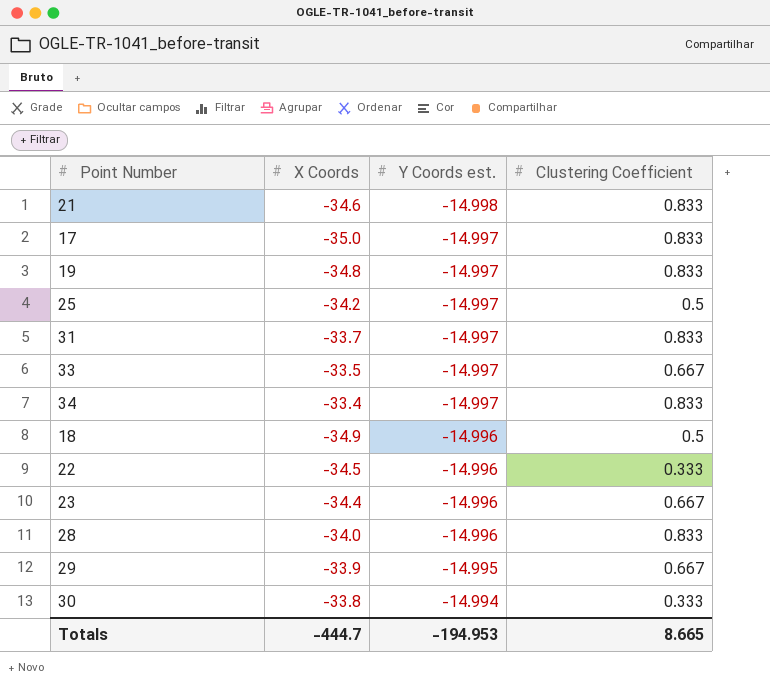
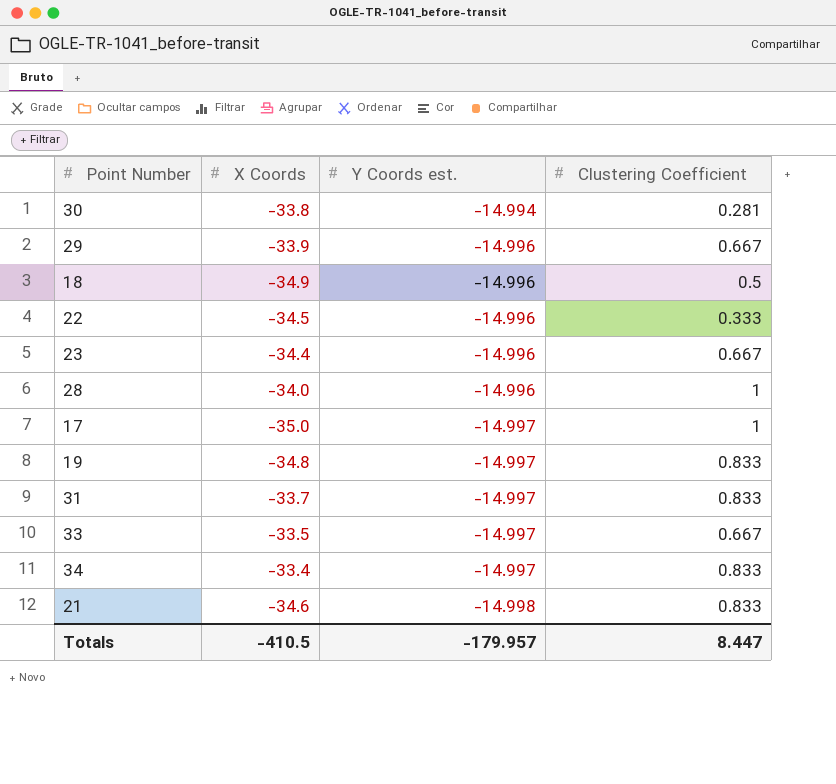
row order: Y Coords est. ascending -> Y Coords est. descending
row 25: -34.2 | -14.997 | 0.5 -> none
30 | Clustering Coefficient: 0.333 -> 0.281
29 | Y Coords est.: -14.995 -> -14.996
28 | Clustering Coefficient: 0.833 -> 1
17 | Clustering Coefficient: 0.833 -> 1
Totals | X Coords: -444.7 -> -410.5
Totals | Y Coords est.: -194.953 -> -179.957
Totals | Clustering Coefficient: 8.665 -> 8.447

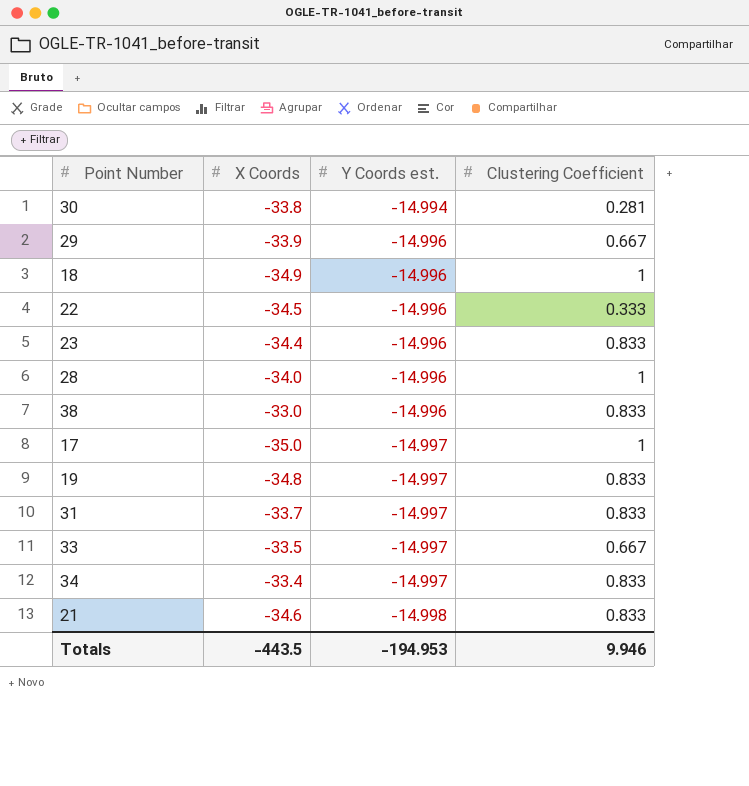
18 | Clustering Coefficient: 0.5 -> 1
23 | Clustering Coefficient: 0.667 -> 0.833
row 38: none -> -33.0 | -14.996 | 0.833
Totals | X Coords: -410.5 -> -443.5
Totals | Y Coords est.: -179.957 -> -194.953
Totals | Clustering Coefficient: 8.447 -> 9.946

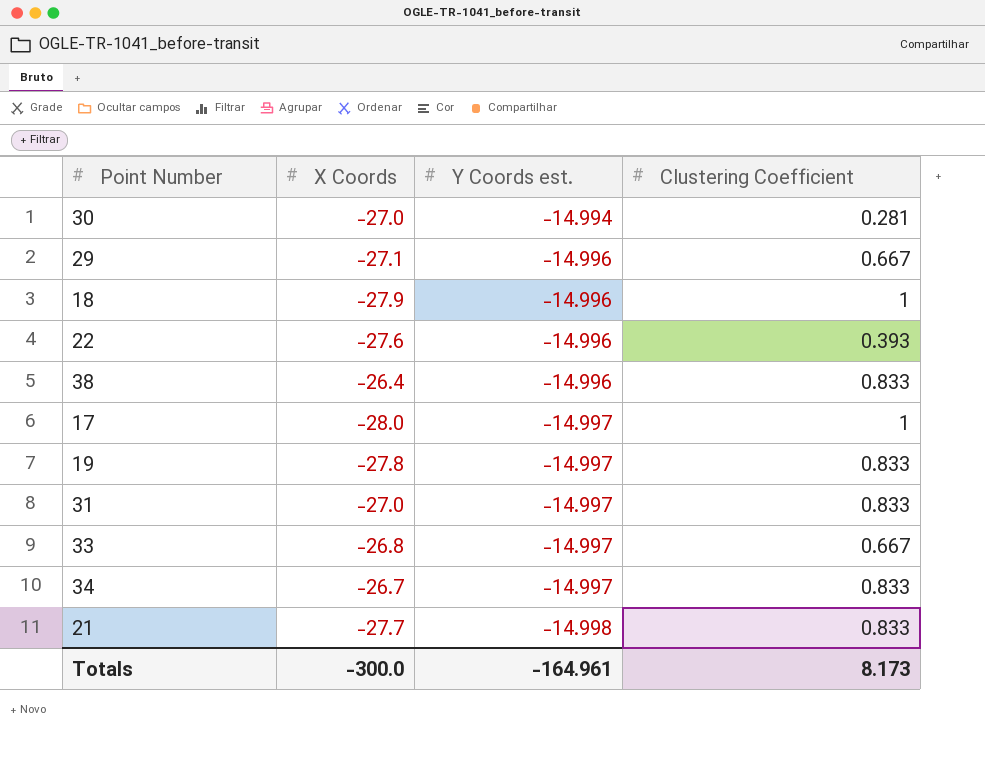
row 23: -34.4 | -14.996 | 0.833 -> none
row 28: -34.0 | -14.996 | 1 -> none
30 | X Coords: -33.8 -> -27.0
29 | X Coords: -33.9 -> -27.1
18 | X Coords: -34.9 -> -27.9
22 | X Coords: -34.5 -> -27.6
22 | Clustering Coefficient: 0.333 -> 0.393
38 | X Coords: -33.0 -> -26.4
17 | X Coords: -35.0 -> -28.0
19 | X Coords: -34.8 -> -27.8
31 | X Coords: -33.7 -> -27.0
33 | X Coords: -33.5 -> -26.8
34 | X Coords: -33.4 -> -26.7
21 | X Coords: -34.6 -> -27.7
Totals | X Coords: -443.5 -> -300.0
Totals | Y Coords est.: -194.953 -> -164.961
Totals | Clustering Coefficient: 9.946 -> 8.173

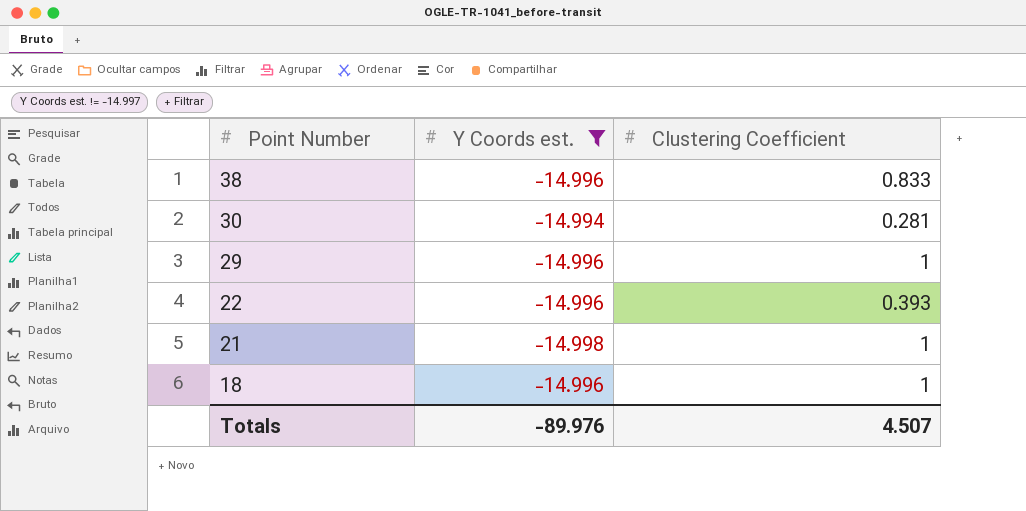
filter: none -> Y Coords est. != -14.997
row order: Y Coords est. descending -> Point Number descending
column X Coords | position: 2 -> none
29 | Clustering Coefficient: 0.667 -> 1
21 | Clustering Coefficient: 0.833 -> 1
Totals | Y Coords est.: -164.961 -> -89.976
Totals | Clustering Coefficient: 8.173 -> 4.507

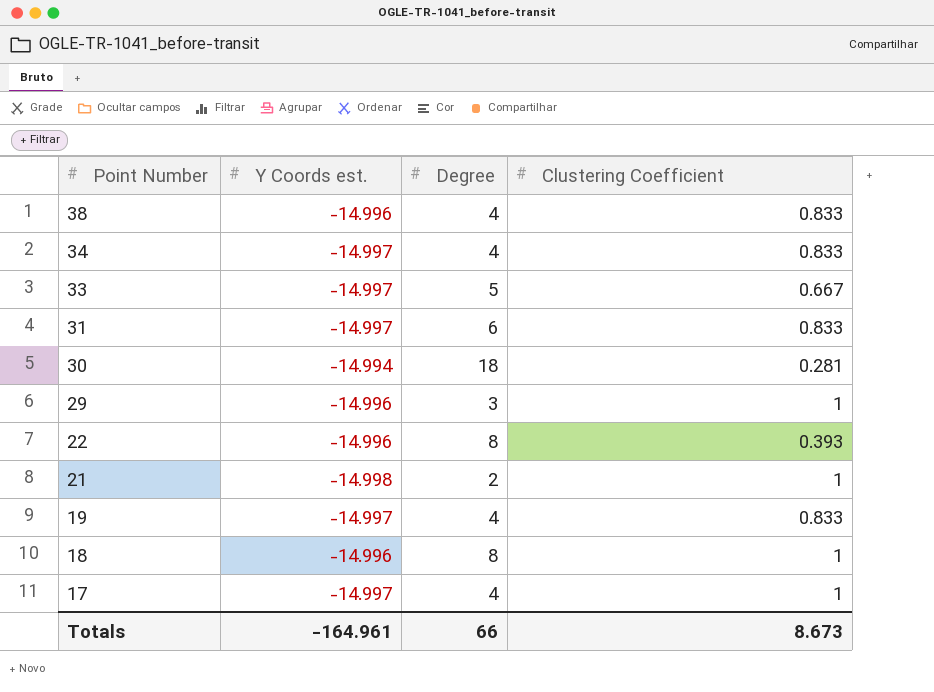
filter: Y Coords est. != -14.997 -> none
column Degree | position: none -> 3
Totals | Y Coords est.: -89.976 -> -164.961
Totals | Clustering Coefficient: 4.507 -> 8.673

